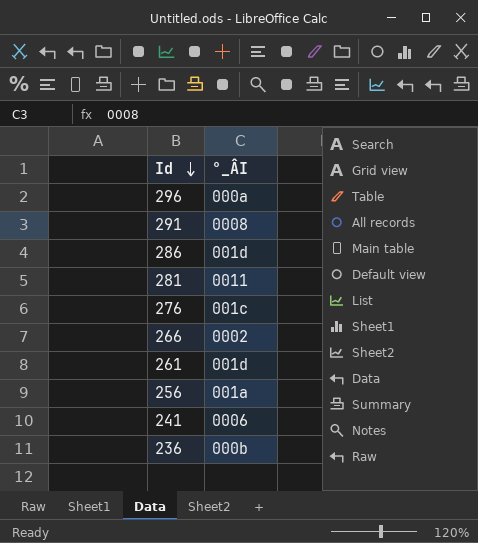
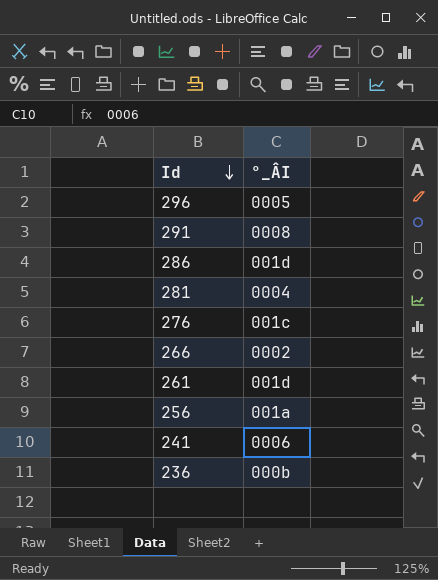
296 | °_ÂI: 000a -> 0005
281 | °_ÂI: 0011 -> 0004

